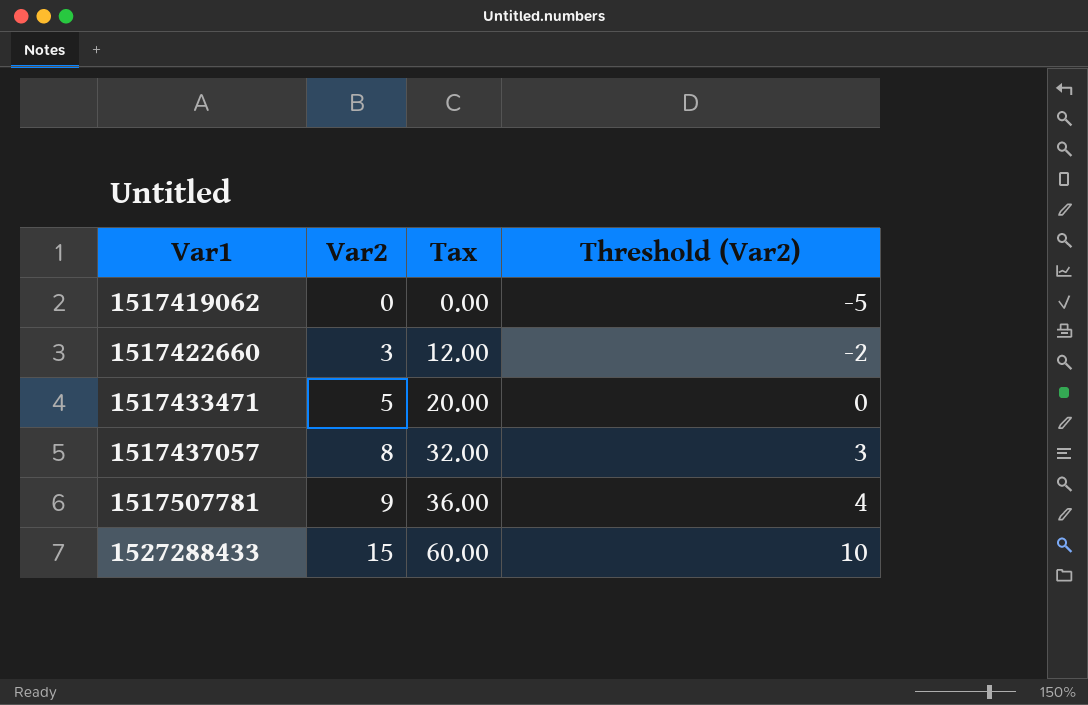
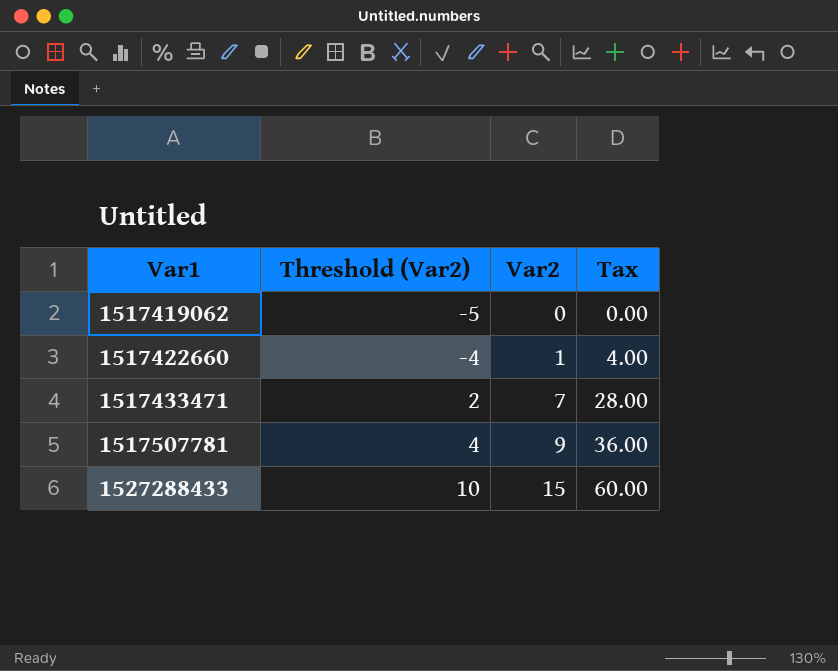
column Threshold (Var2) | position: 4 -> 2
row 1517437057: 8 | 32.00 | 3 -> none
1517422660 | Threshold (Var2): -2 -> -4
1517422660 | Var2: 3 -> 1
1517422660 | Tax: 12.00 -> 4.00
1517433471 | Threshold (Var2): 0 -> 2
1517433471 | Var2: 5 -> 7
1517433471 | Tax: 20.00 -> 28.00

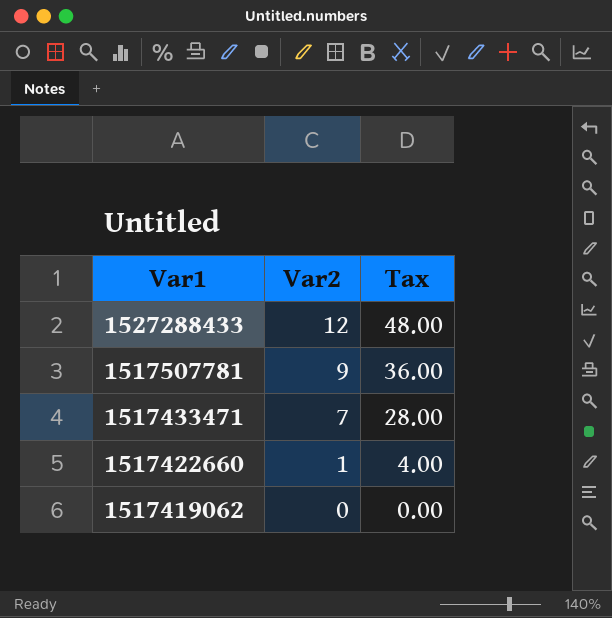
row order: Var1 ascending -> Var1 descending
column Threshold (Var2) | formula: [Var2] - 5 -> none
1527288433 | Var2: 15 -> 12
1527288433 | Tax: 60.00 -> 48.00

